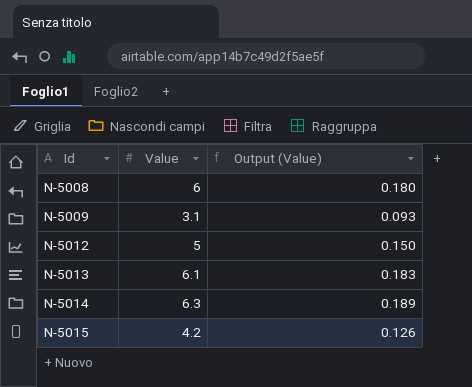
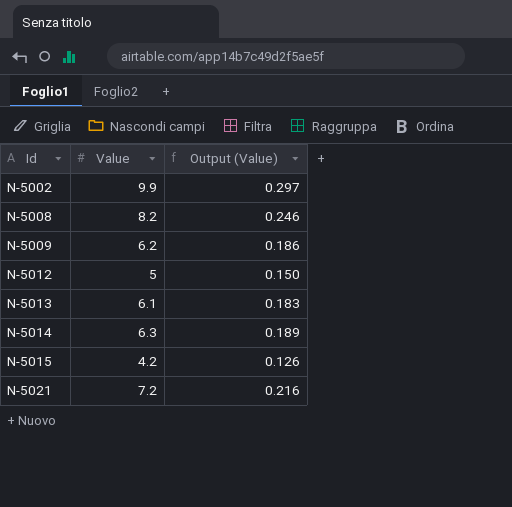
row N-5002: none -> 9.9 | 0.297
N-5008 | Value: 6 -> 8.2
N-5008 | Output (Value): 0.180 -> 0.246
N-5009 | Value: 3.1 -> 6.2
N-5009 | Output (Value): 0.093 -> 0.186
row N-5021: none -> 7.2 | 0.216

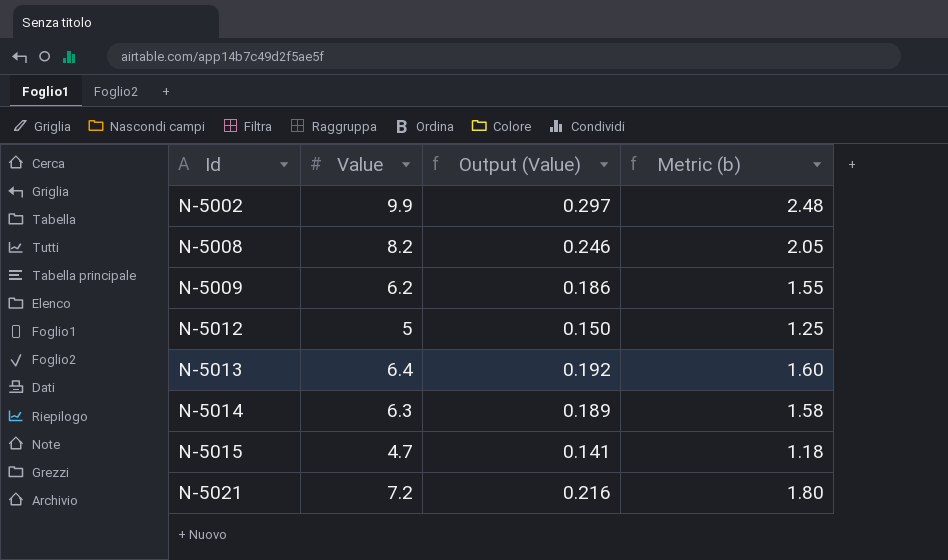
column Metric (b) | formula: none -> [Value] * 0.25
N-5013 | Value: 6.1 -> 6.4
N-5013 | Output (Value): 0.183 -> 0.192
N-5015 | Value: 4.2 -> 4.7
N-5015 | Output (Value): 0.126 -> 0.141

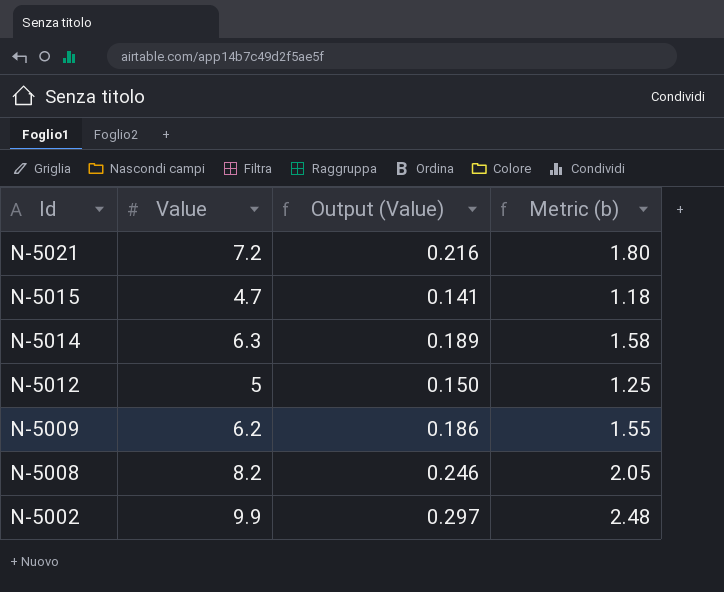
row order: Id ascending -> Id descending
row N-5013: 6.4 | 0.192 | 1.60 -> none

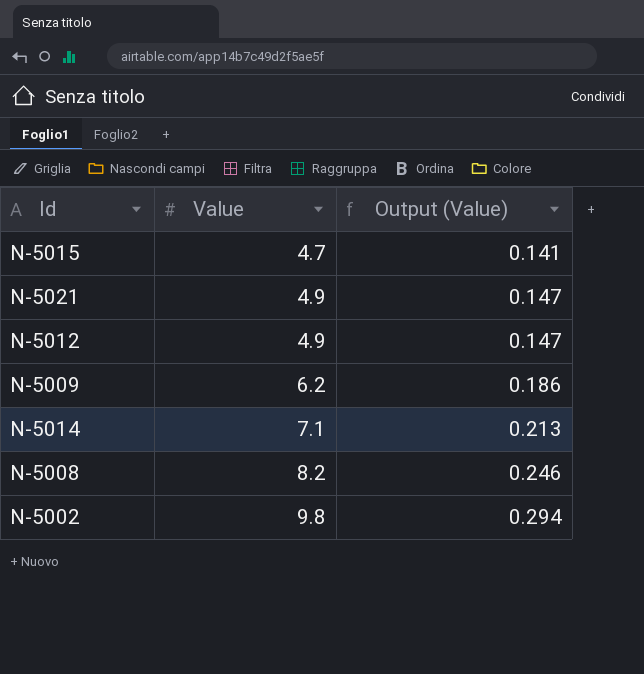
row order: Id descending -> Value ascending
column Metric (b) | formula: [Value] * 0.25 -> none
N-5021 | Value: 7.2 -> 4.9
N-5021 | Output (Value): 0.216 -> 0.147
N-5012 | Value: 5 -> 4.9
N-5012 | Output (Value): 0.150 -> 0.147
N-5014 | Value: 6.3 -> 7.1
N-5014 | Output (Value): 0.189 -> 0.213
N-5002 | Value: 9.9 -> 9.8
N-5002 | Output (Value): 0.297 -> 0.294

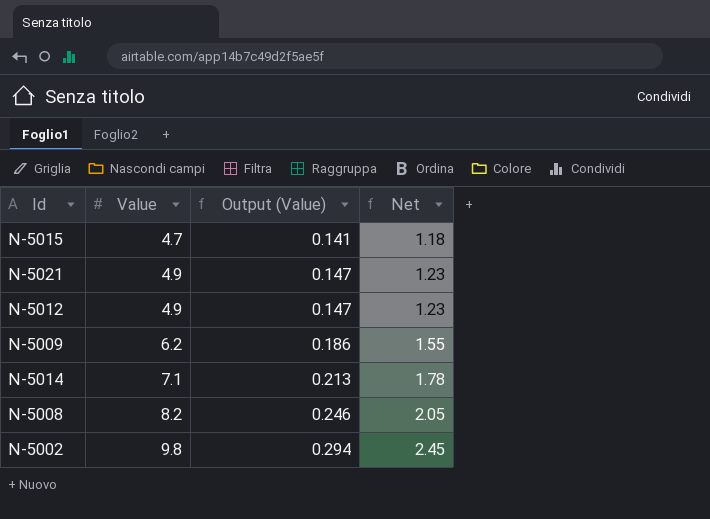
column Net | formula: none -> [Value] * 0.25

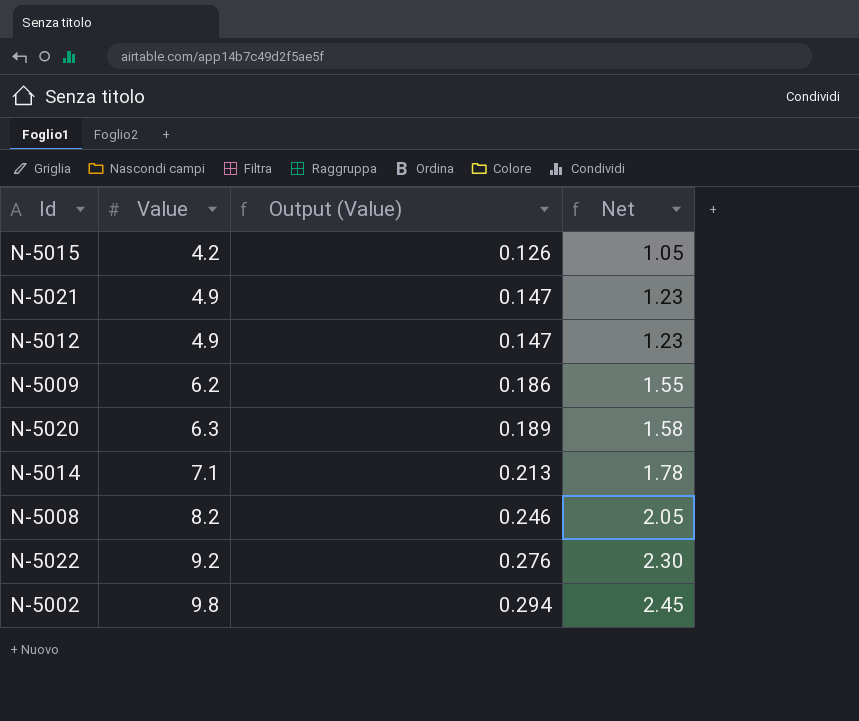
N-5015 | Value: 4.7 -> 4.2
N-5015 | Output (Value): 0.141 -> 0.126
N-5015 | Net: 1.18 -> 1.05
row N-5020: none -> 6.3 | 0.189 | 1.58
row N-5022: none -> 9.2 | 0.276 | 2.30

